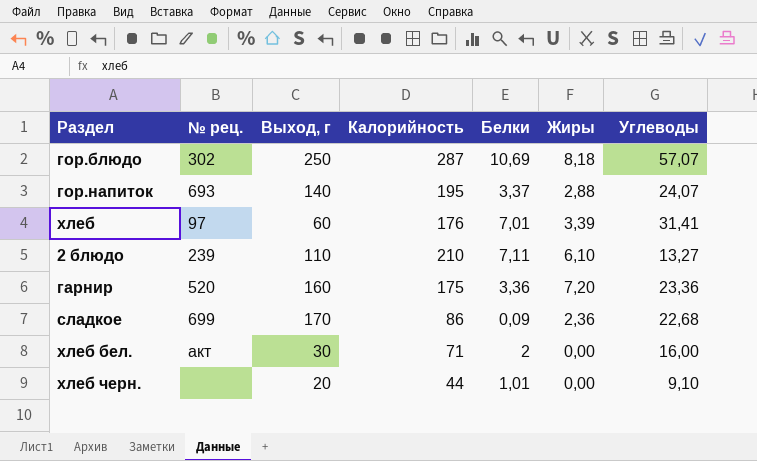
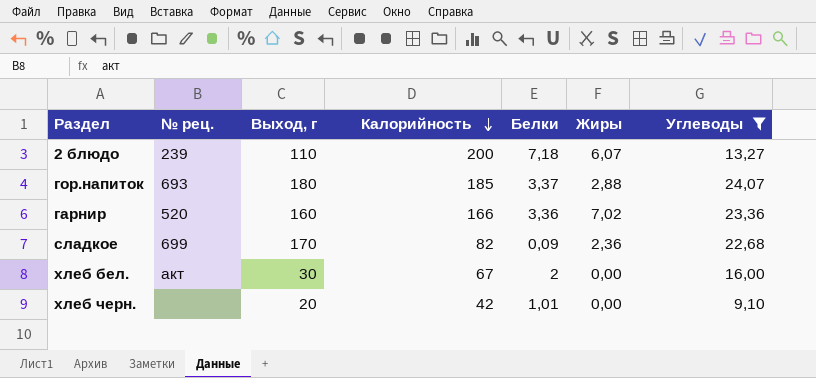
filter: none -> Углеводы <= 24,07
row order: none -> Калорийность descending
2 блюдо | Калорийность: 210 -> 200
2 блюдо | Белки: 7,11 -> 7,18
2 блюдо | Жиры: 6,10 -> 6,07
гор.напиток | Выход, г: 140 -> 180
гор.напиток | Калорийность: 195 -> 185
гарнир | Калорийность: 175 -> 166
гарнир | Жиры: 7,20 -> 7,02
сладкое | Калорийность: 86 -> 82
хлеб бел. | Калорийность: 71 -> 67
хлеб черн. | Калорийность: 44 -> 42

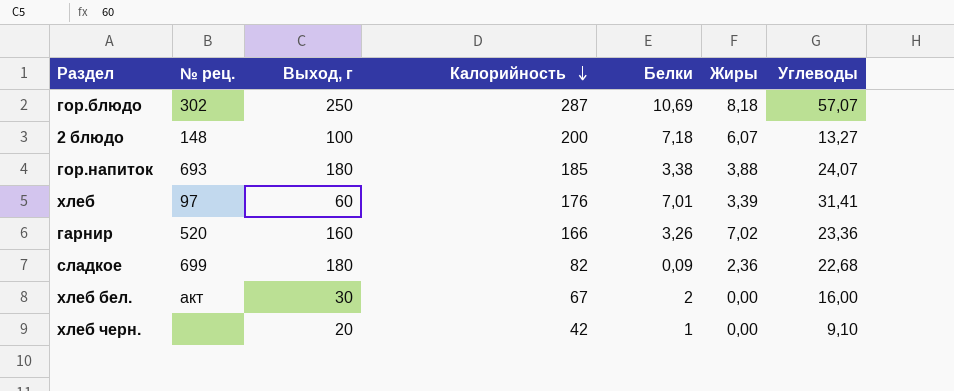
filter: Углеводы <= 24,07 -> none
2 блюдо | № рец.: 239 -> 148
2 блюдо | Выход, г: 110 -> 100
гор.напиток | Белки: 3,37 -> 3,38
гор.напиток | Жиры: 2,88 -> 3,88
гарнир | Белки: 3,36 -> 3,26
сладкое | Выход, г: 170 -> 180
хлеб черн. | Белки: 1,01 -> 1

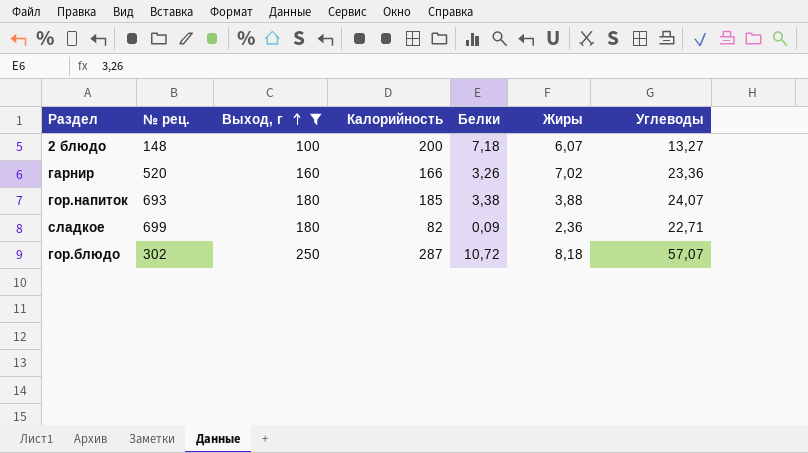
filter: none -> Выход, г >= 100
row order: Калорийность descending -> Выход, г ascending
сладкое | Углеводы: 22,68 -> 22,71
гор.блюдо | Белки: 10,69 -> 10,72

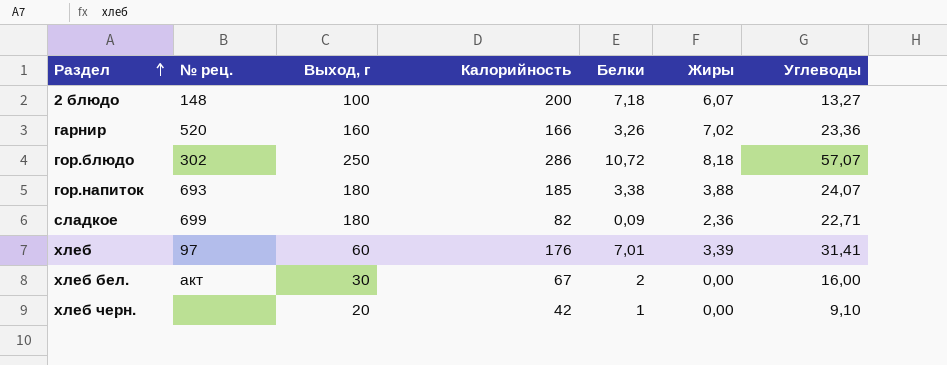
filter: Выход, г >= 100 -> none
row order: Выход, г ascending -> Раздел ascending
гор.блюдо | Калорийность: 287 -> 286

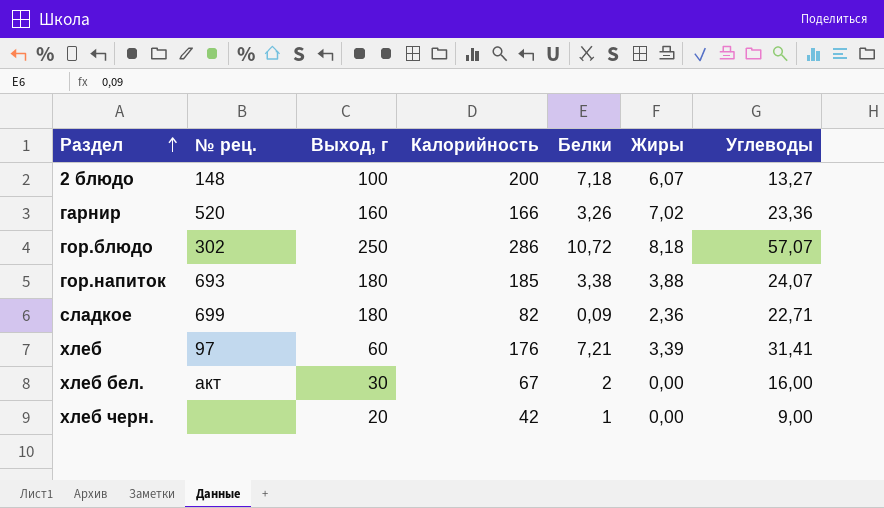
хлеб | Белки: 7,01 -> 7,21
хлеб черн. | Углеводы: 9,10 -> 9,00

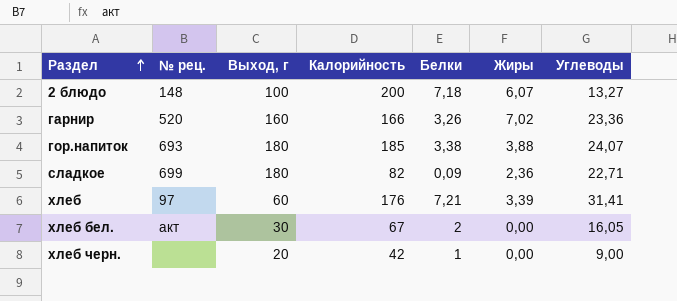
row гор.блюдо: 302 | 250 | 286 | 10,72 | 8,18 | 57,07 -> none
хлеб бел. | Углеводы: 16,00 -> 16,05

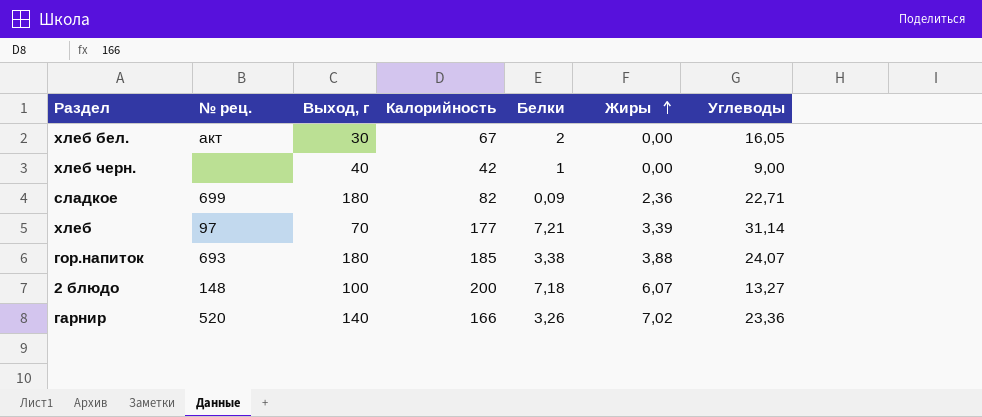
row order: Раздел ascending -> Жиры ascending
хлеб черн. | Выход, г: 20 -> 40
хлеб | Выход, г: 60 -> 70
хлеб | Калорийность: 176 -> 177
хлеб | Углеводы: 31,41 -> 31,14
гарнир | Выход, г: 160 -> 140

